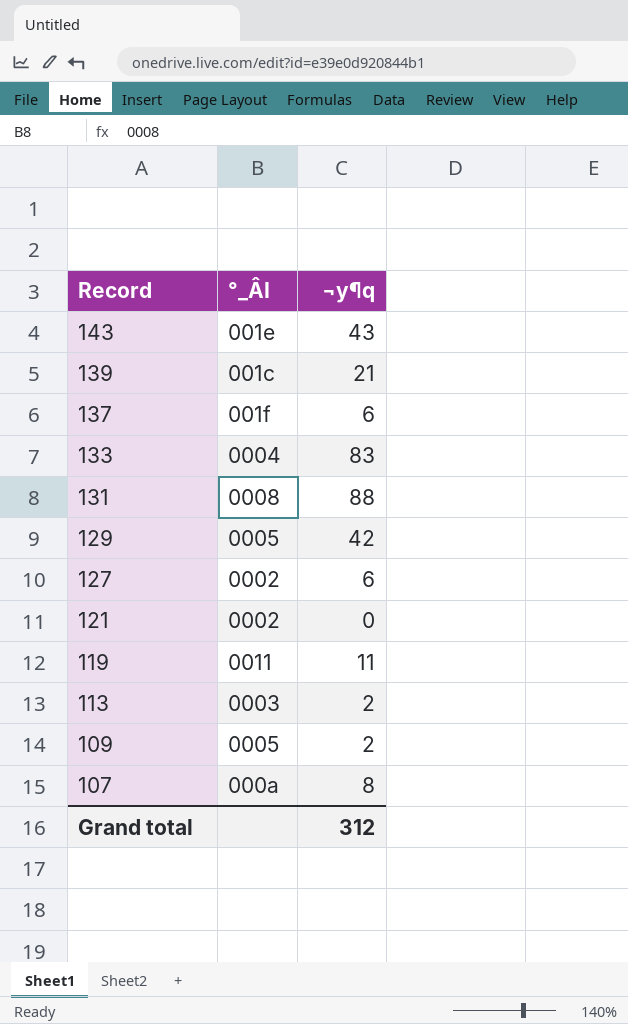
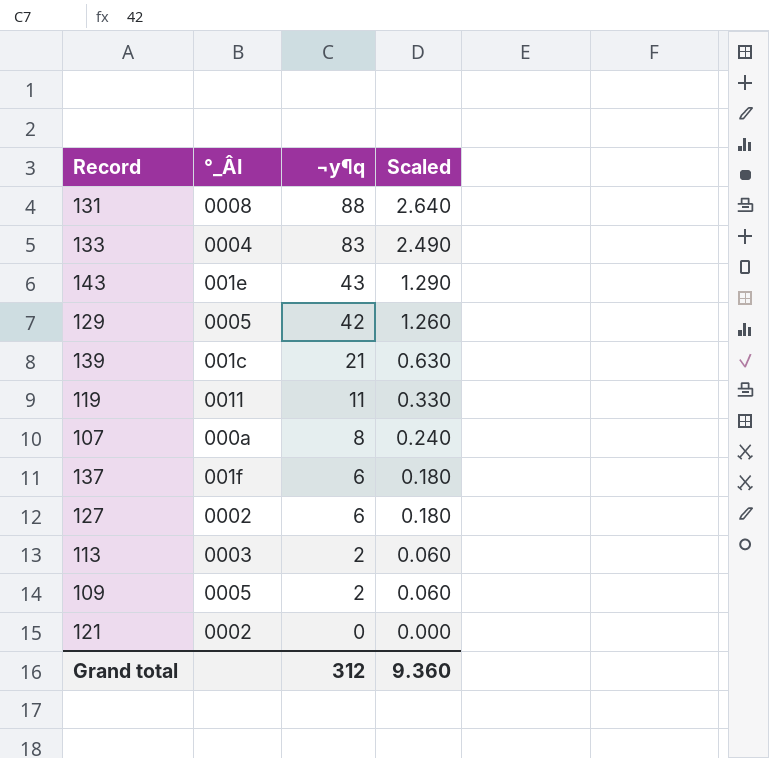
row order: Record descending -> ¬y¶q descending
column Scaled | formula: none -> [¬y¶q] * 0.03

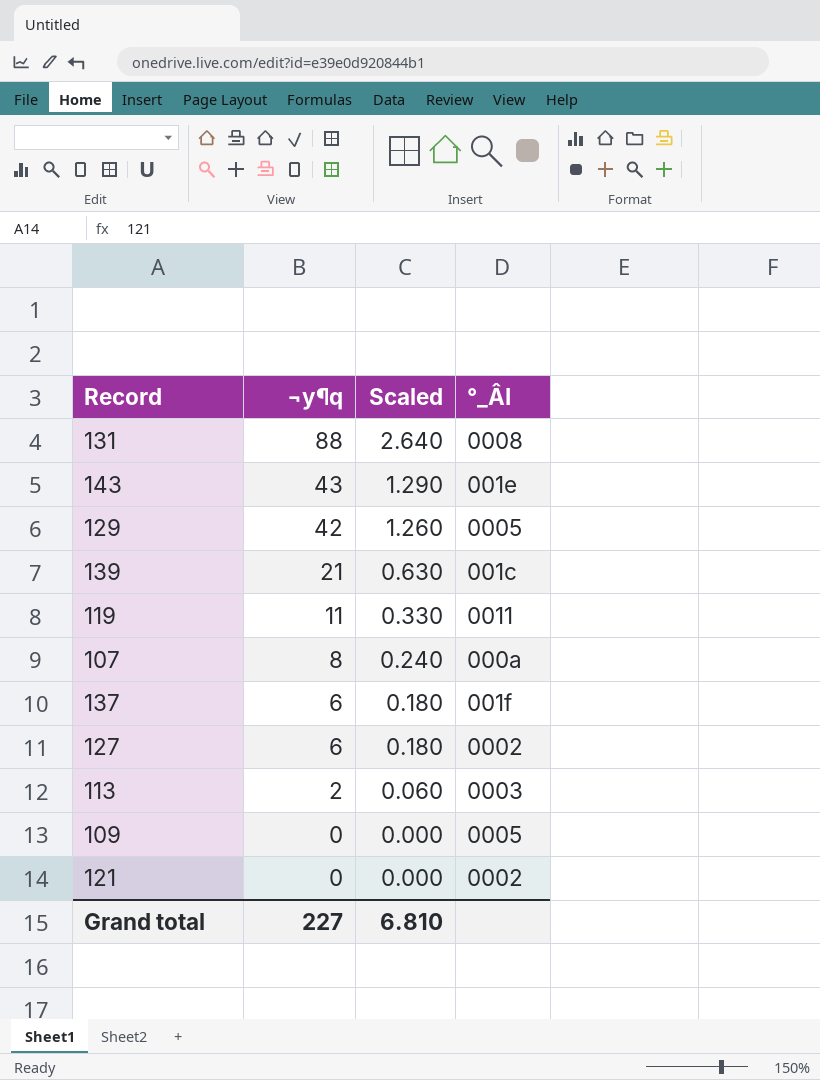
column °_ÂI | position: 2 -> 4
row 133: 0004 | 83 | 2.490 -> none
109 | ¬y¶q: 2 -> 0
109 | Scaled: 0.060 -> 0.000
Grand total | ¬y¶q: 312 -> 227
Grand total | Scaled: 9.360 -> 6.810

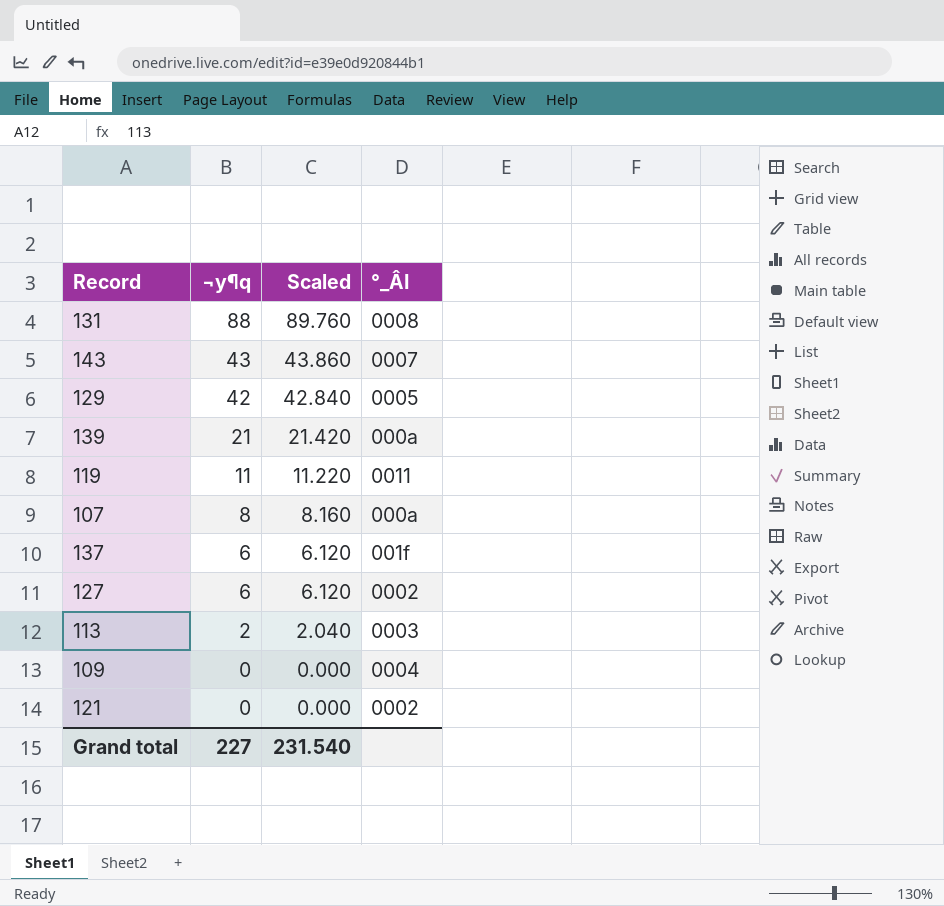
column Scaled | formula: [¬y¶q] * 0.03 -> [¬y¶q] * 1.02
143 | °_ÂI: 001e -> 0007
139 | °_ÂI: 001c -> 000a
109 | °_ÂI: 0005 -> 0004
Grand total | Scaled: 6.810 -> 231.540

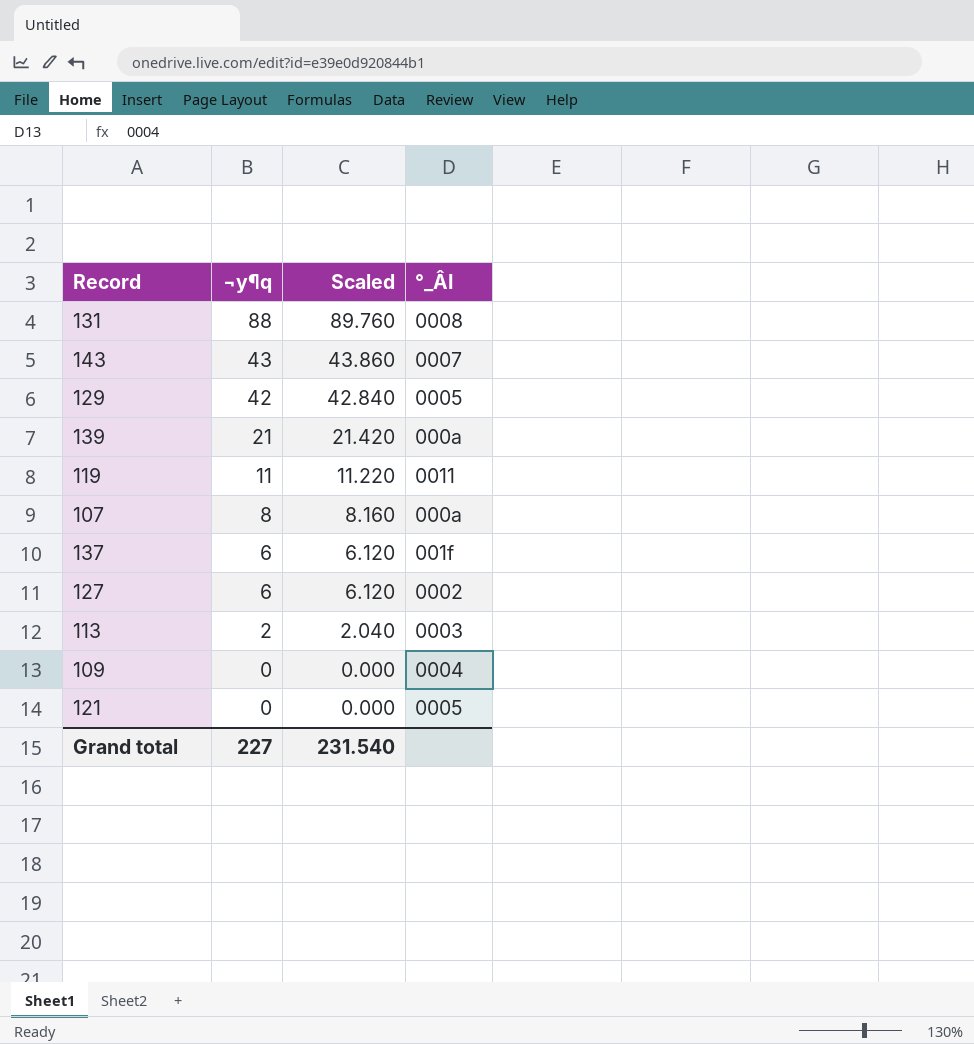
121 | °_ÂI: 0002 -> 0005

